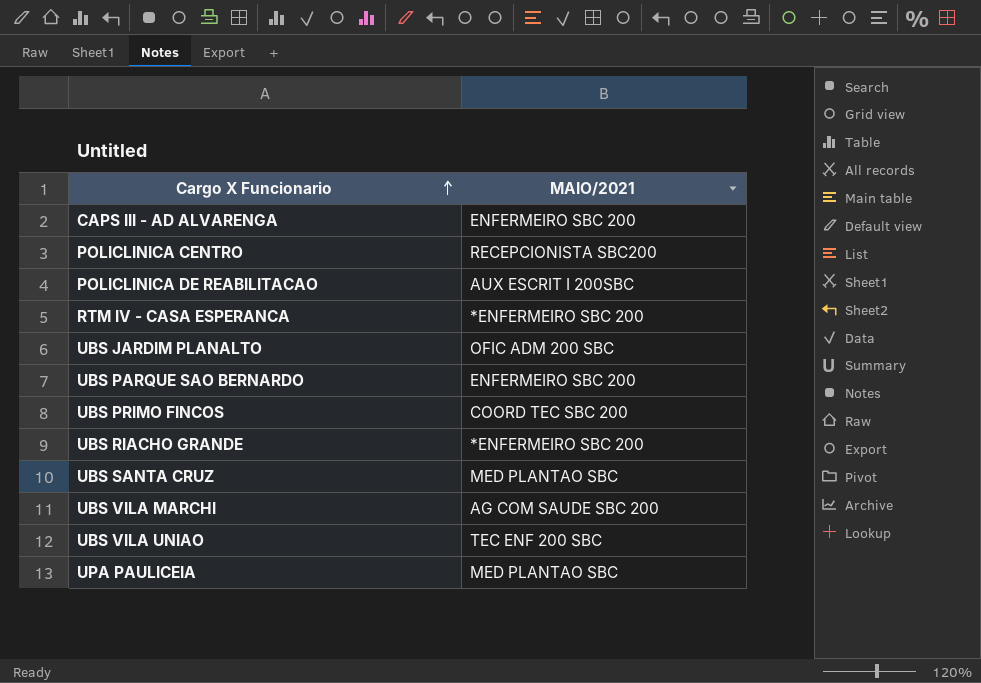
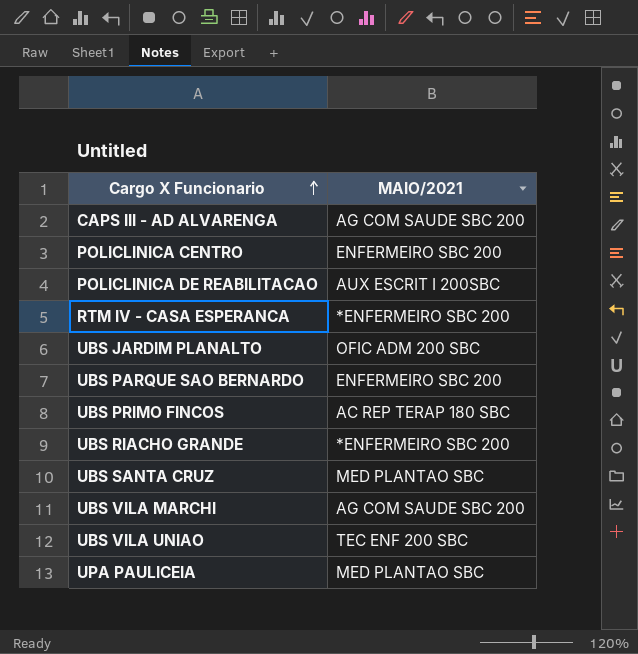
CAPS III - AD ALVARENGA | MAIO/2021: ENFERMEIRO SBC 200 -> AG COM SAUDE SBC 200
POLICLINICA CENTRO | MAIO/2021: RECEPCIONISTA SBC200 -> ENFERMEIRO SBC 200
UBS PRIMO FINCOS | MAIO/2021: COORD TEC SBC 200 -> AC REP TERAP 180 SBC

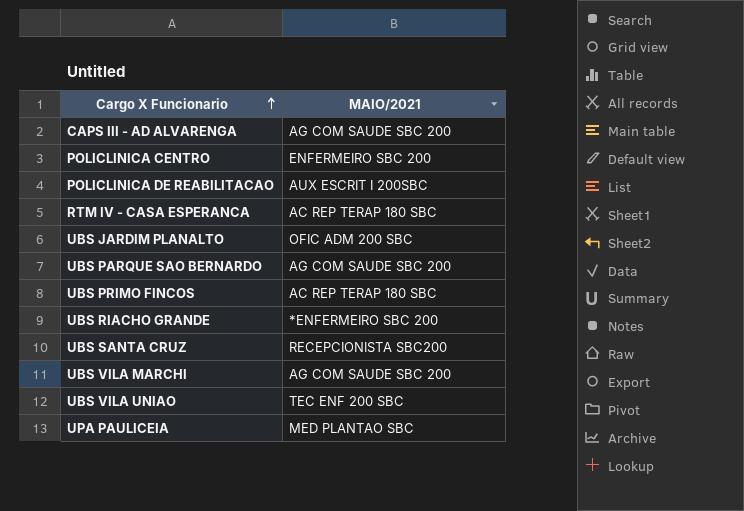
RTM IV - CASA ESPERANCA | MAIO/2021: *ENFERMEIRO SBC 200 -> AC REP TERAP 180 SBC
UBS PARQUE SAO BERNARDO | MAIO/2021: ENFERMEIRO SBC 200 -> AG COM SAUDE SBC 200
UBS SANTA CRUZ | MAIO/2021: MED PLANTAO SBC -> RECEPCIONISTA SBC200

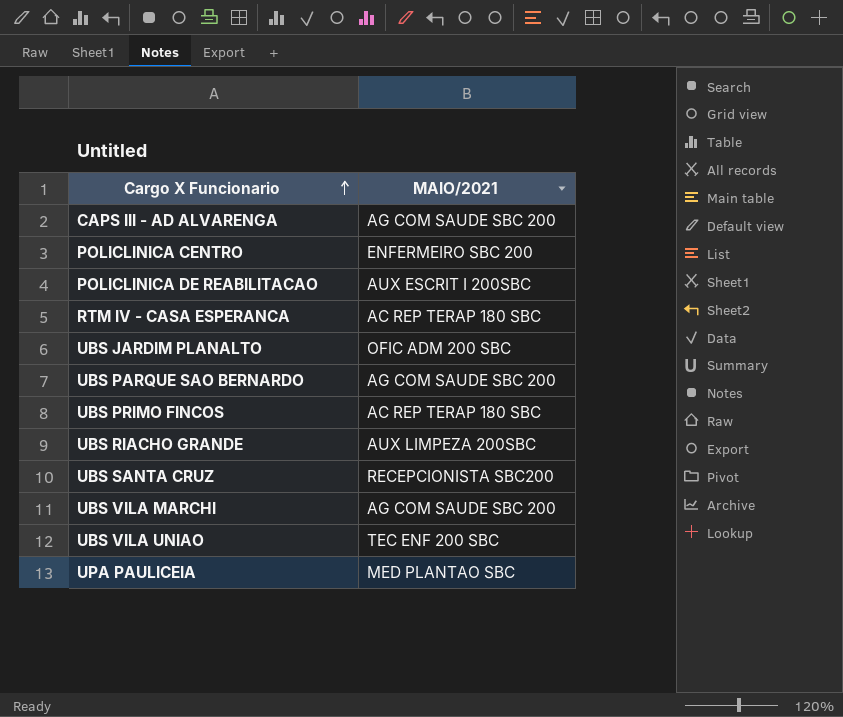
UBS RIACHO GRANDE | MAIO/2021: *ENFERMEIRO SBC 200 -> AUX LIMPEZA 200SBC

